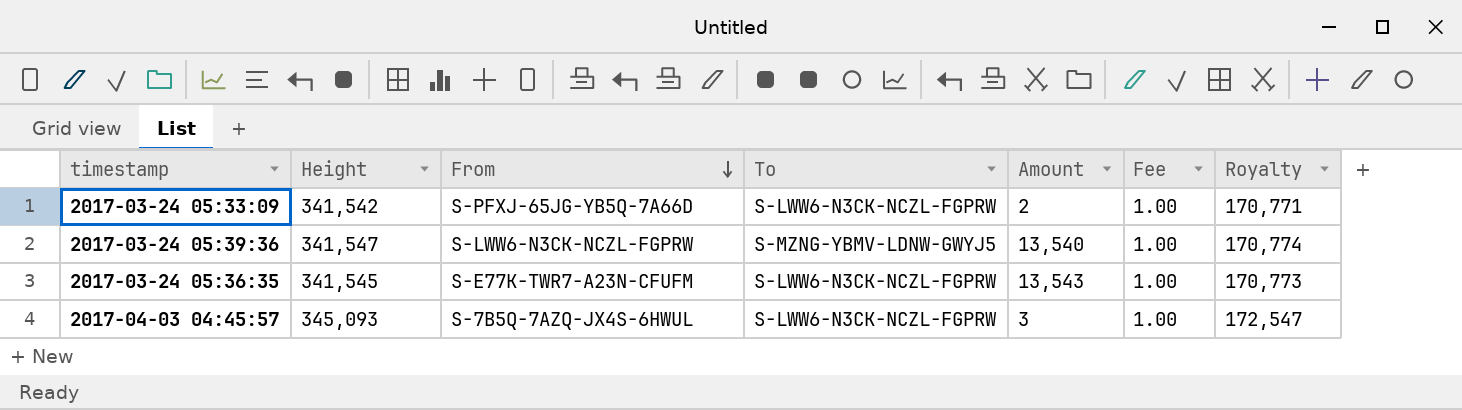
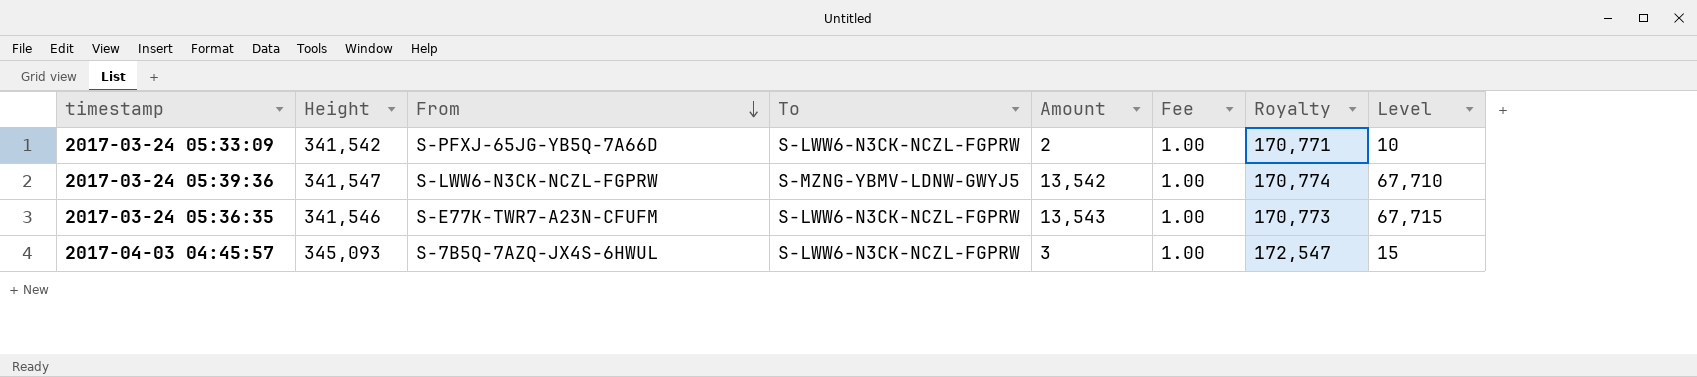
column Level | formula: none -> [Amount] * 5
2017-03-24 05:39:36 | Amount: 13,540 -> 13,542
2017-03-24 05:36:35 | Height: 341,545 -> 341,546

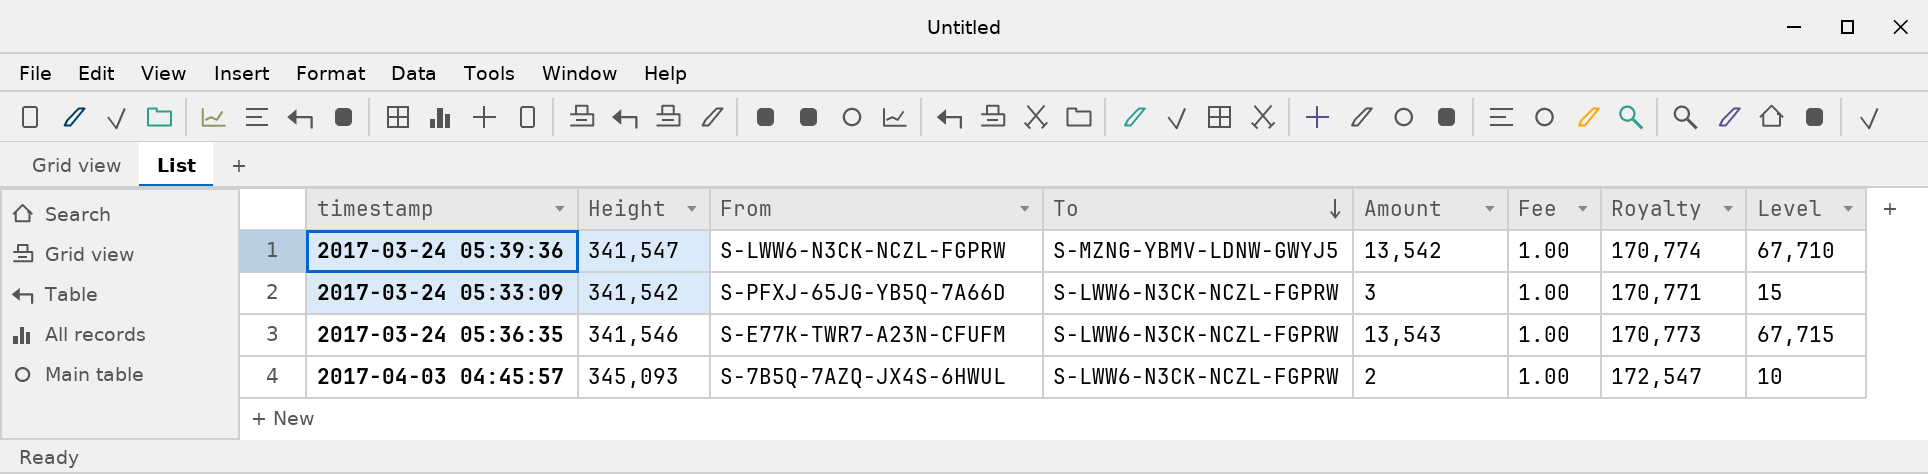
row order: From descending -> To descending
2017-03-24 05:33:09 | Amount: 2 -> 3
2017-03-24 05:33:09 | Level: 10 -> 15
2017-04-03 04:45:57 | Amount: 3 -> 2
2017-04-03 04:45:57 | Level: 15 -> 10

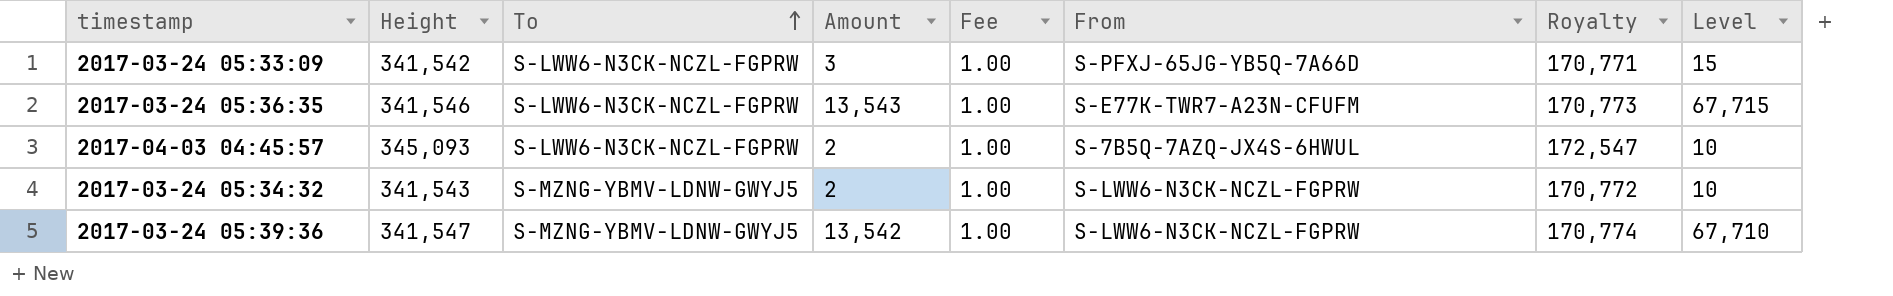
row order: To descending -> To ascending
column From | position: 3 -> 6
row 2017-03-24 05:34:32: none -> 341,543 | S-MZNG-YBMV-LDNW-GWYJ5 | 2 | 1.00 | S-LWW6-N3CK-NCZL-FGPRW | 170,772 | 10

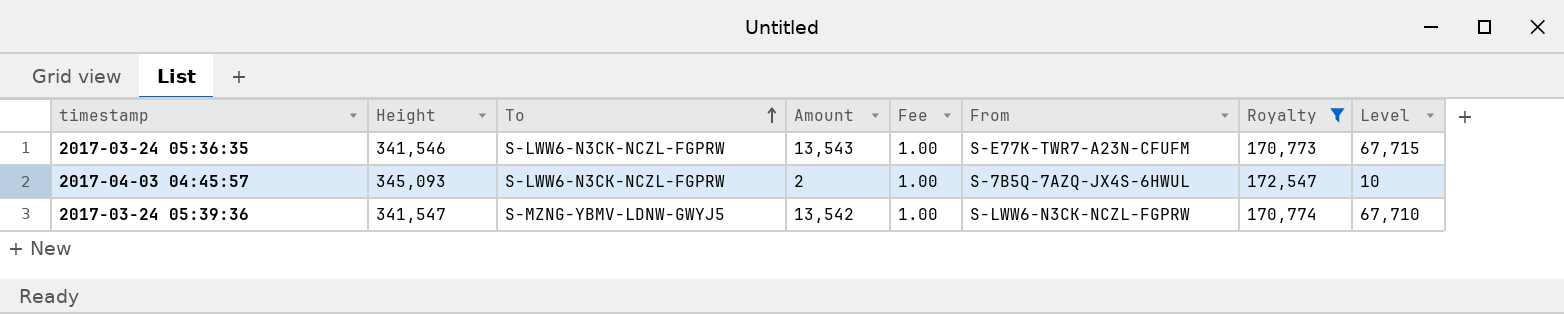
filter: none -> Royalty >= 170,773

